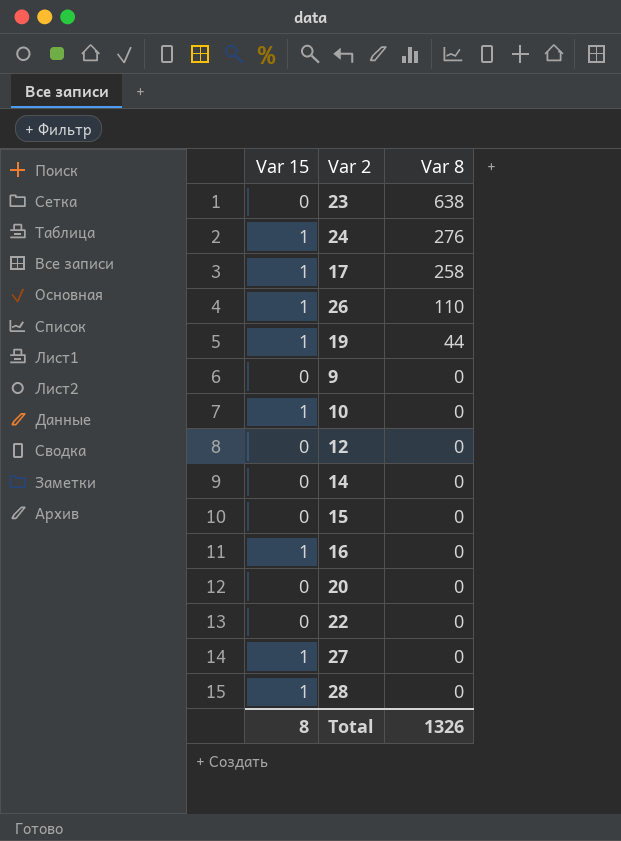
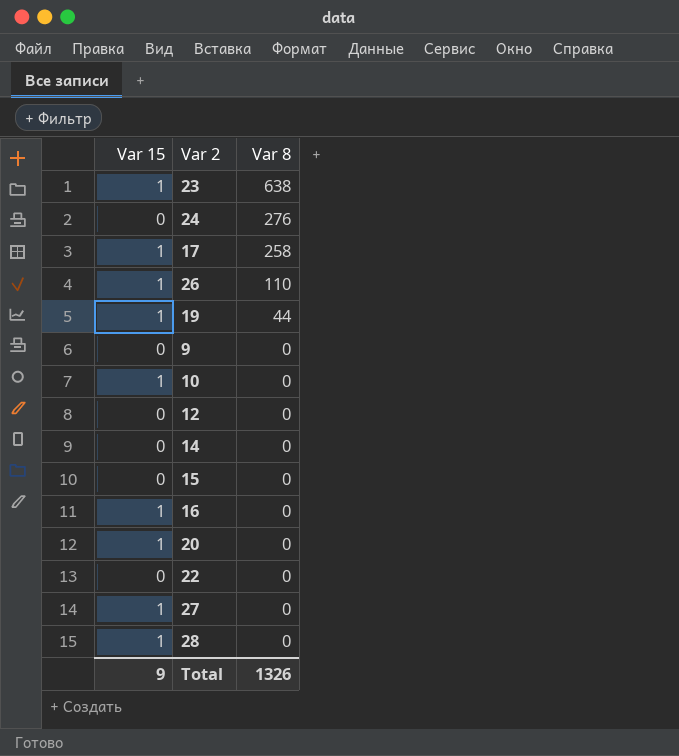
23 | Var 15: 0 -> 1
24 | Var 15: 1 -> 0
20 | Var 15: 0 -> 1
Total | Var 15: 8 -> 9

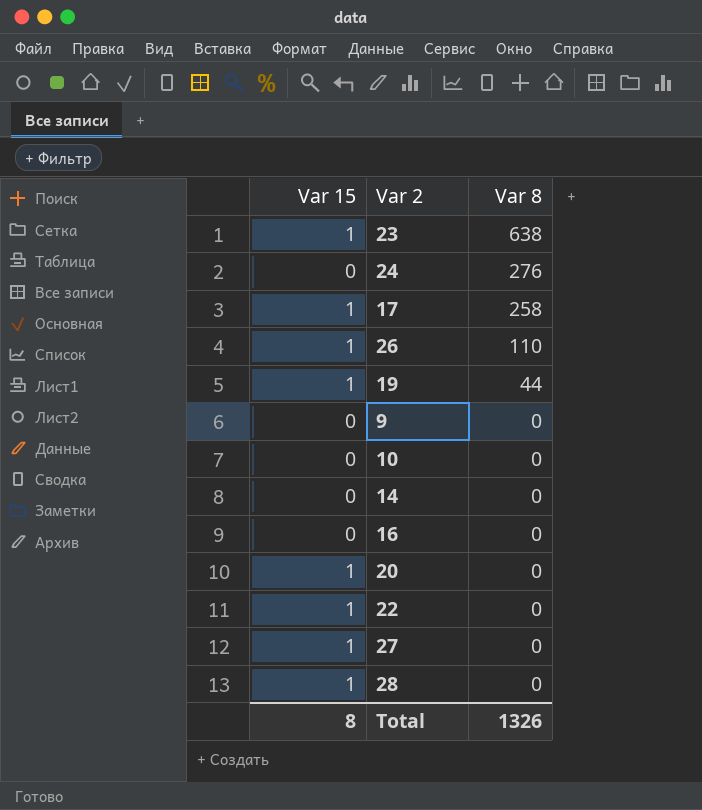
row 12: 0 | 0 -> none
row 15: 0 | 0 -> none
10 | Var 15: 1 -> 0
16 | Var 15: 1 -> 0
22 | Var 15: 0 -> 1
Total | Var 15: 9 -> 8

